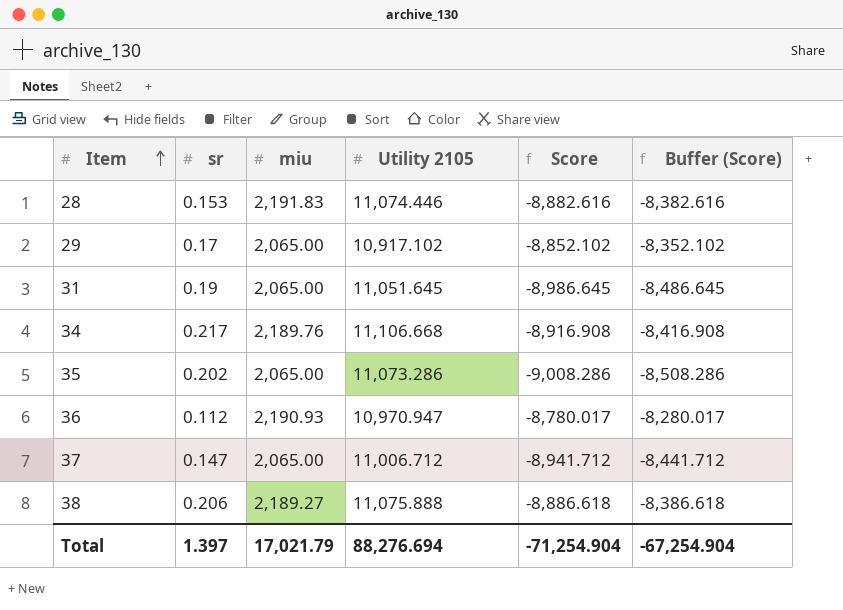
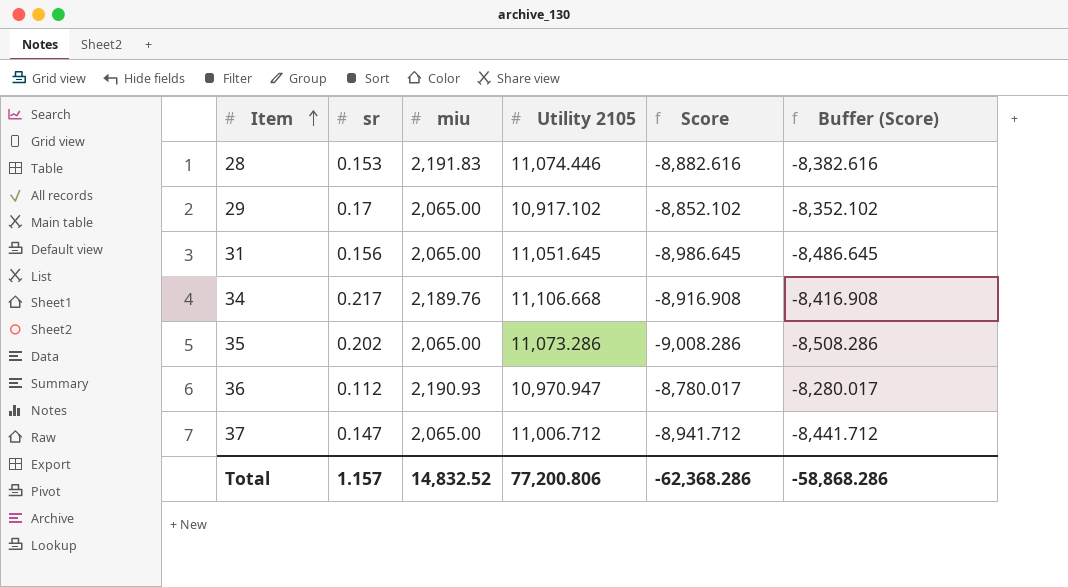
row 38: 0.206 | 2,189.27 | 11,075.888 | -8,886.618 | -8,386.618 -> none
31 | sr: 0.19 -> 0.156
Total | sr: 1.397 -> 1.157
Total | miu: 17,021.79 -> 14,832.52
Total | Utility 2105: 88,276.694 -> 77,200.806
Total | Score: -71,254.904 -> -62,368.286
Total | Buffer (Score): -67,254.904 -> -58,868.286

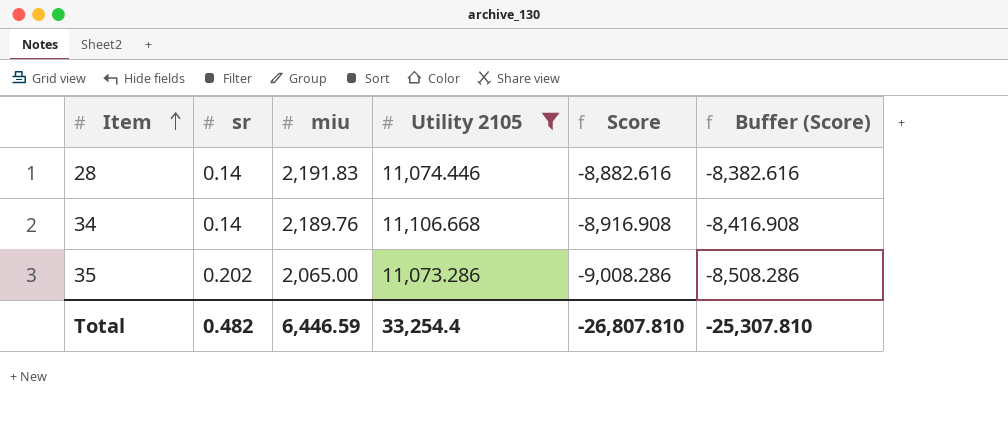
filter: none -> Utility 2105 >= 11,073.286
28 | sr: 0.153 -> 0.14
34 | sr: 0.217 -> 0.14
Total | sr: 1.157 -> 0.482
Total | miu: 14,832.52 -> 6,446.59
Total | Utility 2105: 77,200.806 -> 33,254.4
Total | Score: -62,368.286 -> -26,807.810
Total | Buffer (Score): -58,868.286 -> -25,307.810

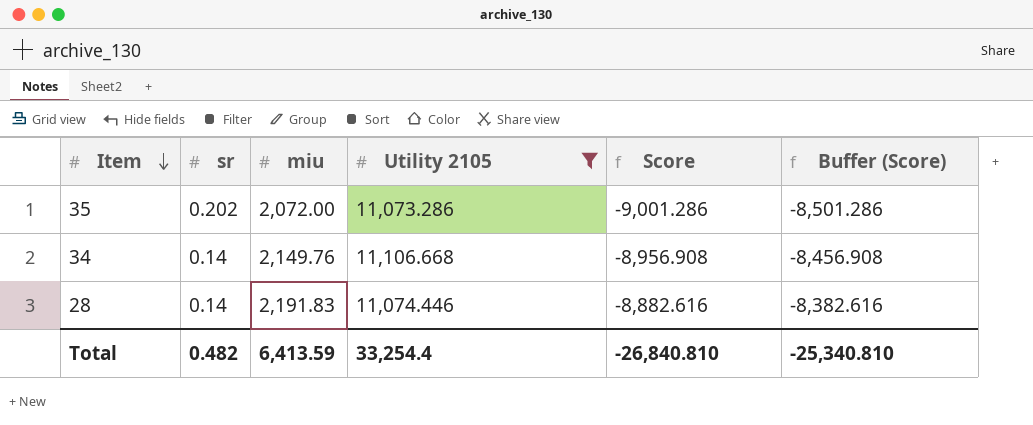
row order: Item ascending -> Item descending
35 | miu: 2,065.00 -> 2,072.00
35 | Score: -9,008.286 -> -9,001.286
35 | Buffer (Score): -8,508.286 -> -8,501.286
34 | miu: 2,189.76 -> 2,149.76
34 | Score: -8,916.908 -> -8,956.908
34 | Buffer (Score): -8,416.908 -> -8,456.908
Total | miu: 6,446.59 -> 6,413.59
Total | Score: -26,807.810 -> -26,840.810
Total | Buffer (Score): -25,307.810 -> -25,340.810

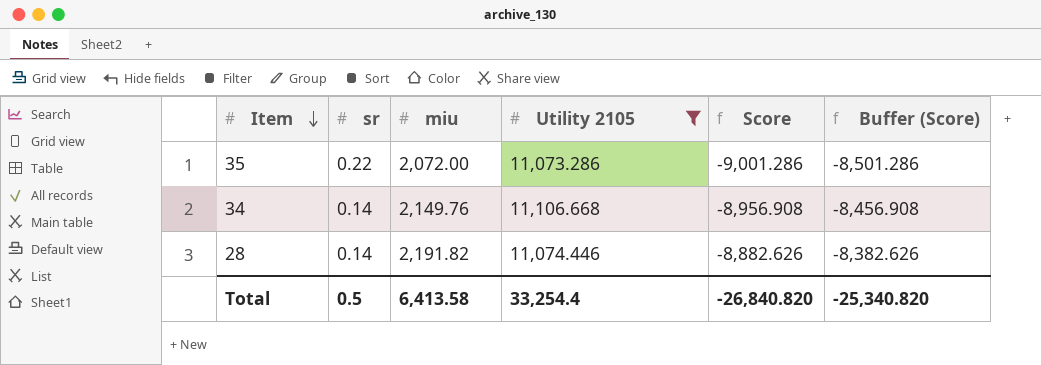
35 | sr: 0.202 -> 0.22
28 | miu: 2,191.83 -> 2,191.82
28 | Score: -8,882.616 -> -8,882.626
28 | Buffer (Score): -8,382.616 -> -8,382.626
Total | sr: 0.482 -> 0.5
Total | miu: 6,413.59 -> 6,413.58
Total | Score: -26,840.810 -> -26,840.820
Total | Buffer (Score): -25,340.810 -> -25,340.820

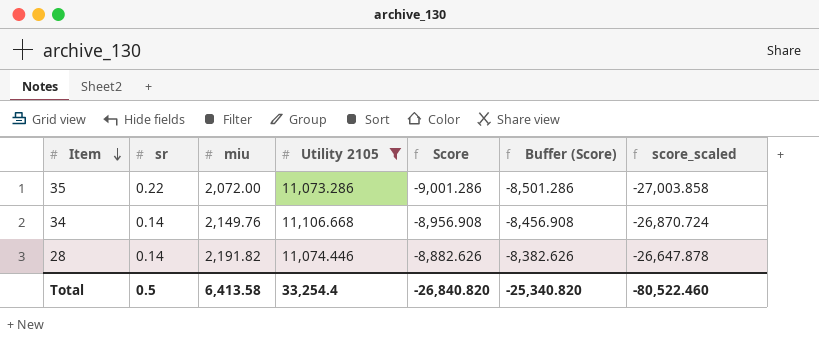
column score_scaled | formula: none -> [Score] * 3

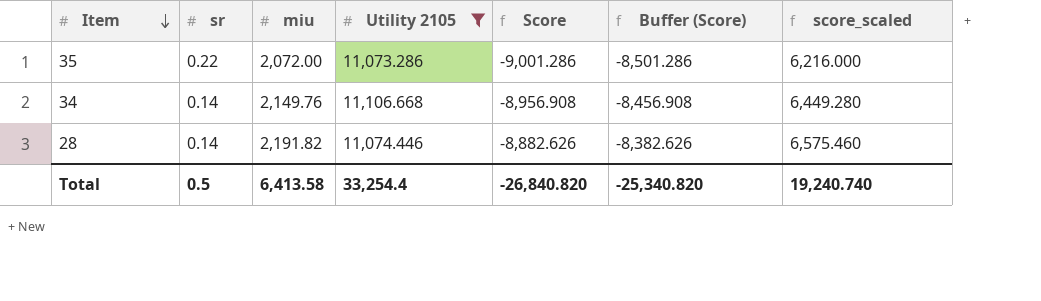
column score_scaled | formula: [Score] * 3 -> [miu] * 3
Total | score_scaled: -80,522.460 -> 19,240.740

